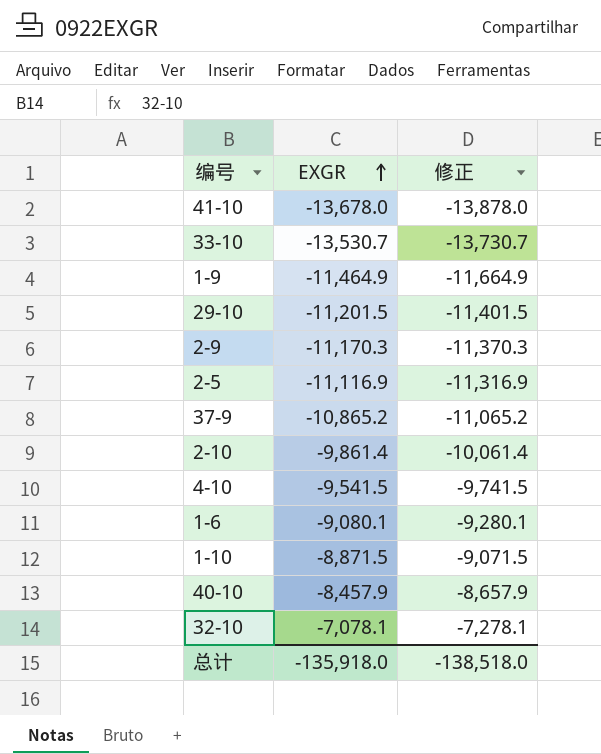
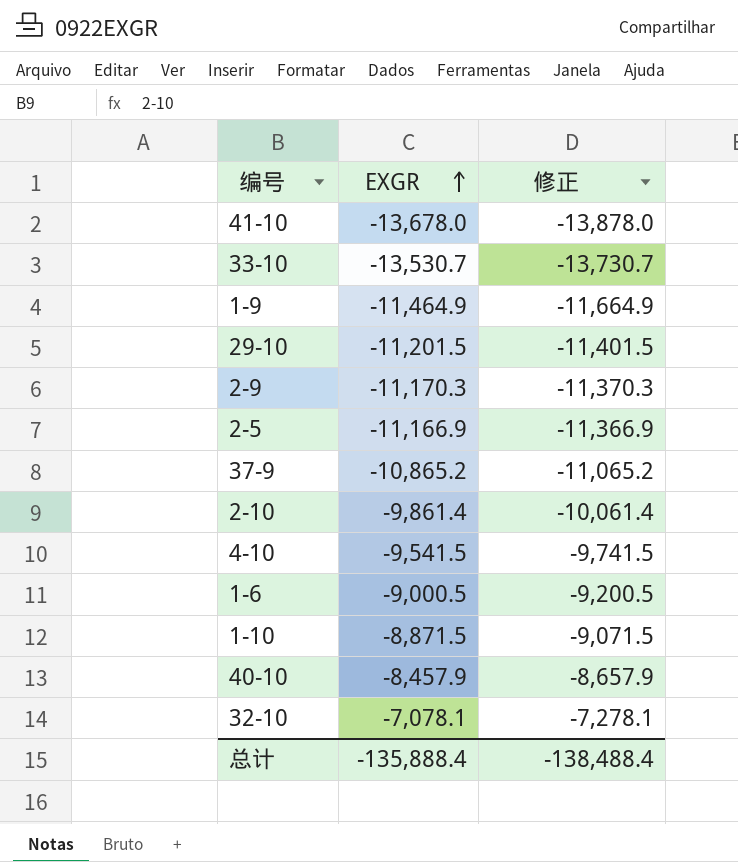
2-5 | EXGR: -11,116.9 -> -11,166.9
2-5 | 修正: -11,316.9 -> -11,366.9
1-6 | EXGR: -9,080.1 -> -9,000.5
1-6 | 修正: -9,280.1 -> -9,200.5
总计 | EXGR: -135,918.0 -> -135,888.4
总计 | 修正: -138,518.0 -> -138,488.4

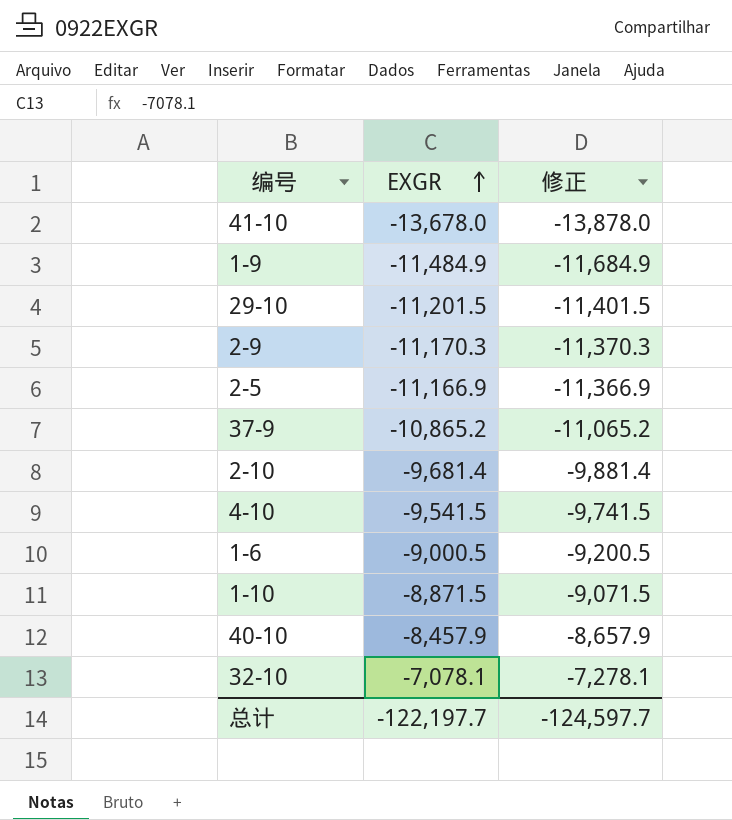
row 33-10: -13,530.7 | -13,730.7 -> none
1-9 | EXGR: -11,464.9 -> -11,484.9
1-9 | 修正: -11,664.9 -> -11,684.9
2-10 | EXGR: -9,861.4 -> -9,681.4
2-10 | 修正: -10,061.4 -> -9,881.4
总计 | EXGR: -135,888.4 -> -122,197.7
总计 | 修正: -138,488.4 -> -124,597.7

